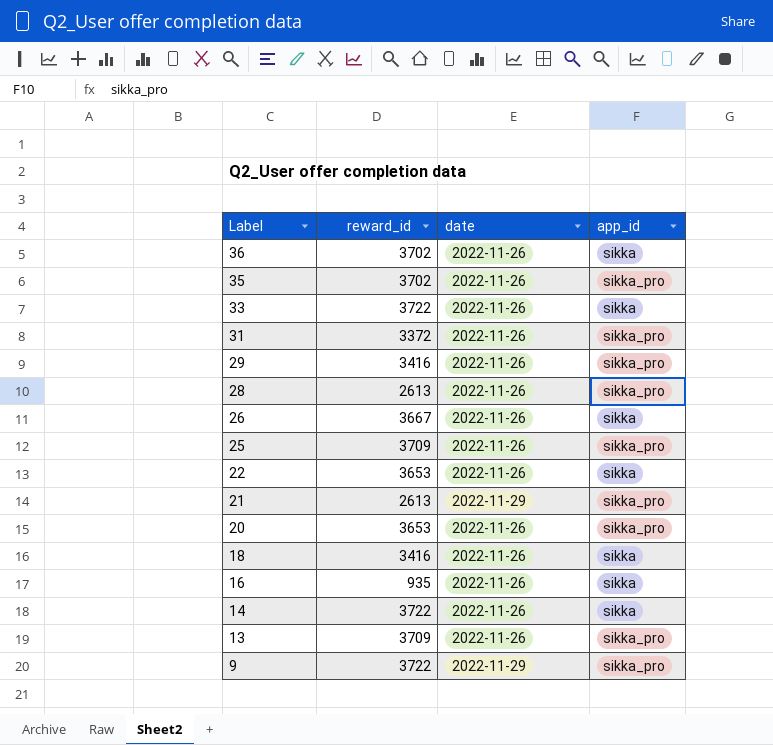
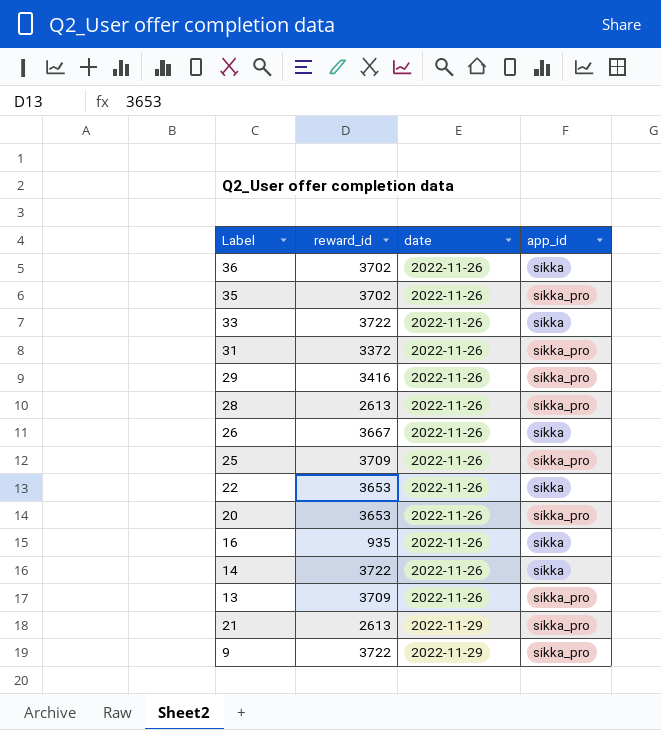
row order: Label descending -> date ascending
row 18: 3416 | 2022-11-26 | sikka -> none

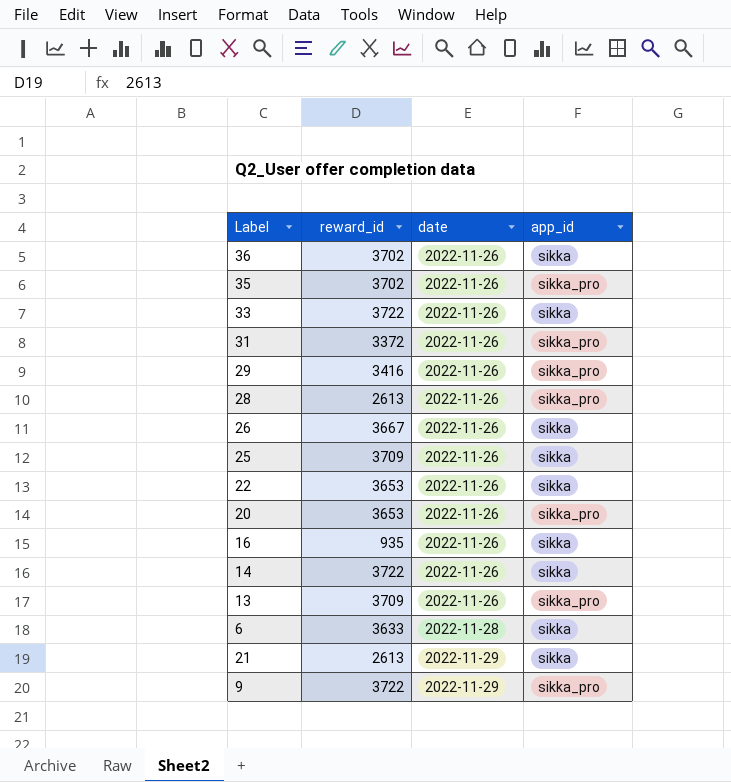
25 | app_id: sikka_pro -> sikka
row 6: none -> 3633 | 2022-11-28 | sikka
21 | app_id: sikka_pro -> sikka

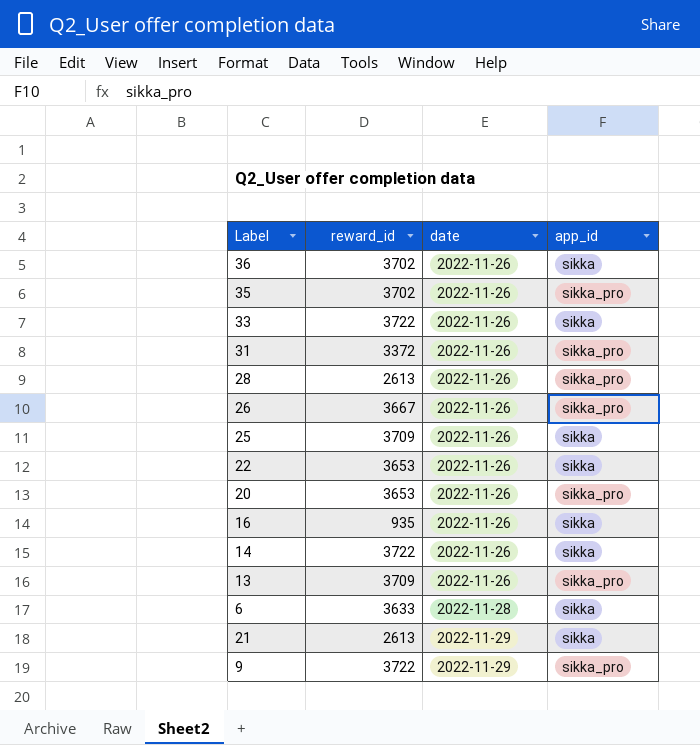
row 29: 3416 | 2022-11-26 | sikka_pro -> none
26 | app_id: sikka -> sikka_pro

